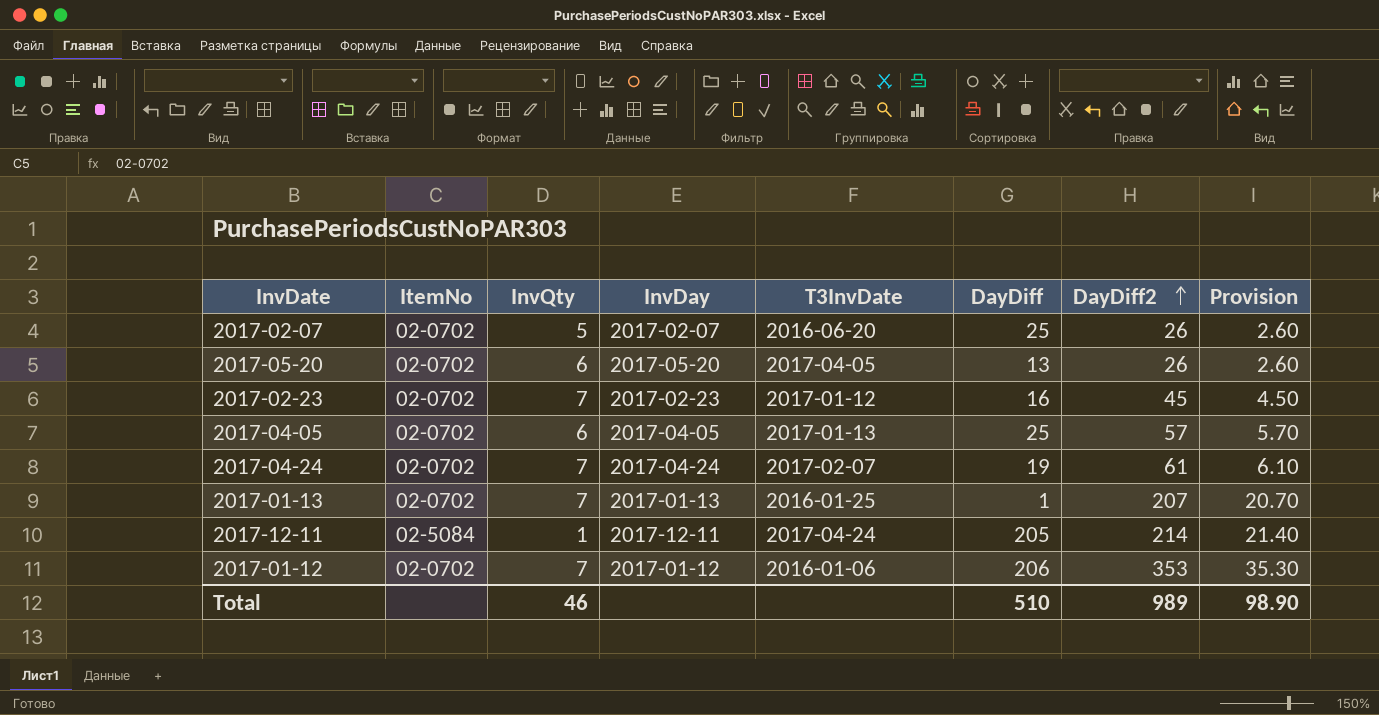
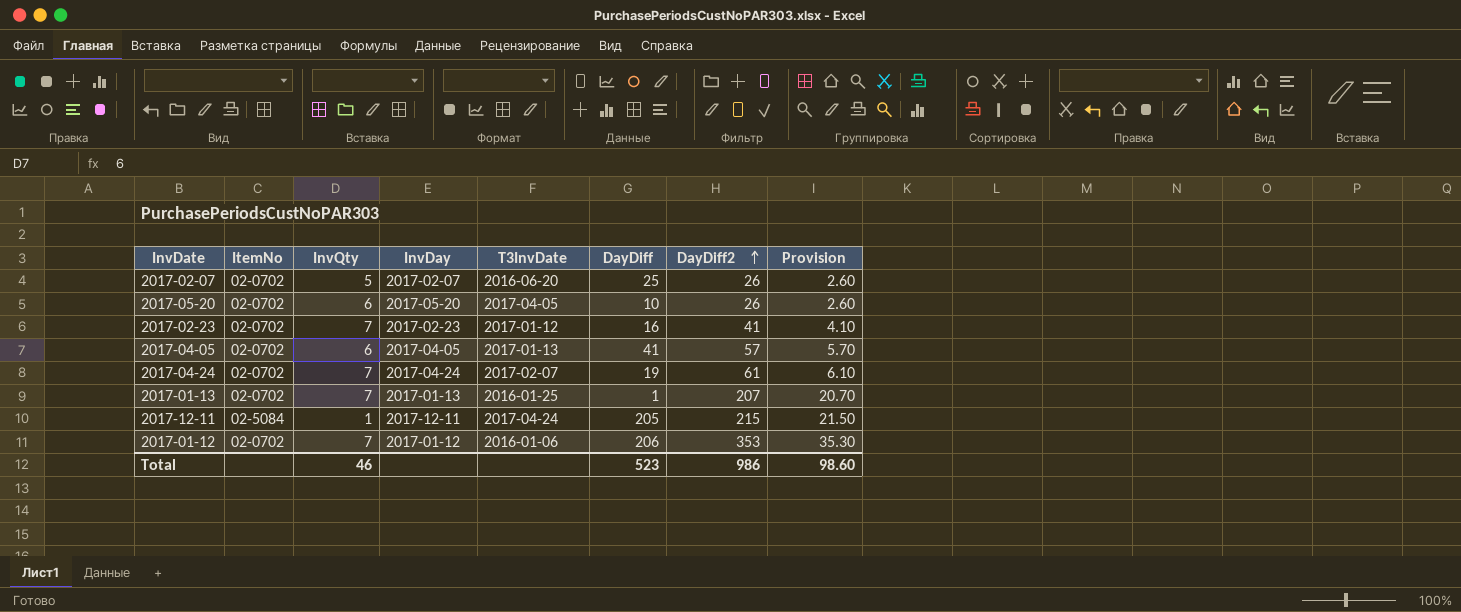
2017-05-20 | DayDiff: 13 -> 10
2017-02-23 | DayDiff2: 45 -> 41
2017-02-23 | Provision: 4.50 -> 4.10
2017-04-05 | DayDiff: 25 -> 41
2017-12-11 | DayDiff2: 214 -> 215
2017-12-11 | Provision: 21.40 -> 21.50
Total | DayDiff: 510 -> 523
Total | DayDiff2: 989 -> 986
Total | Provision: 98.90 -> 98.60

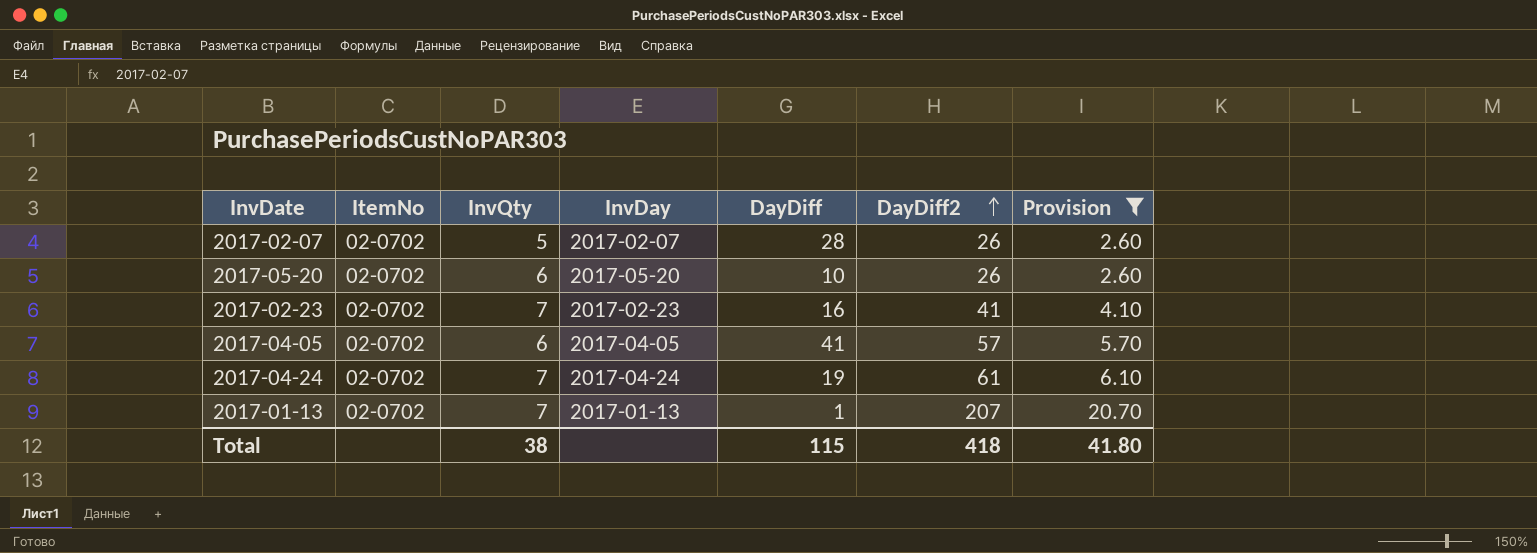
filter: none -> Provision <= 20.70
column T3InvDate | position: 5 -> none
2017-02-07 | DayDiff: 25 -> 28
Total | InvQty: 46 -> 38
Total | DayDiff: 523 -> 115
Total | DayDiff2: 986 -> 418
Total | Provision: 98.60 -> 41.80

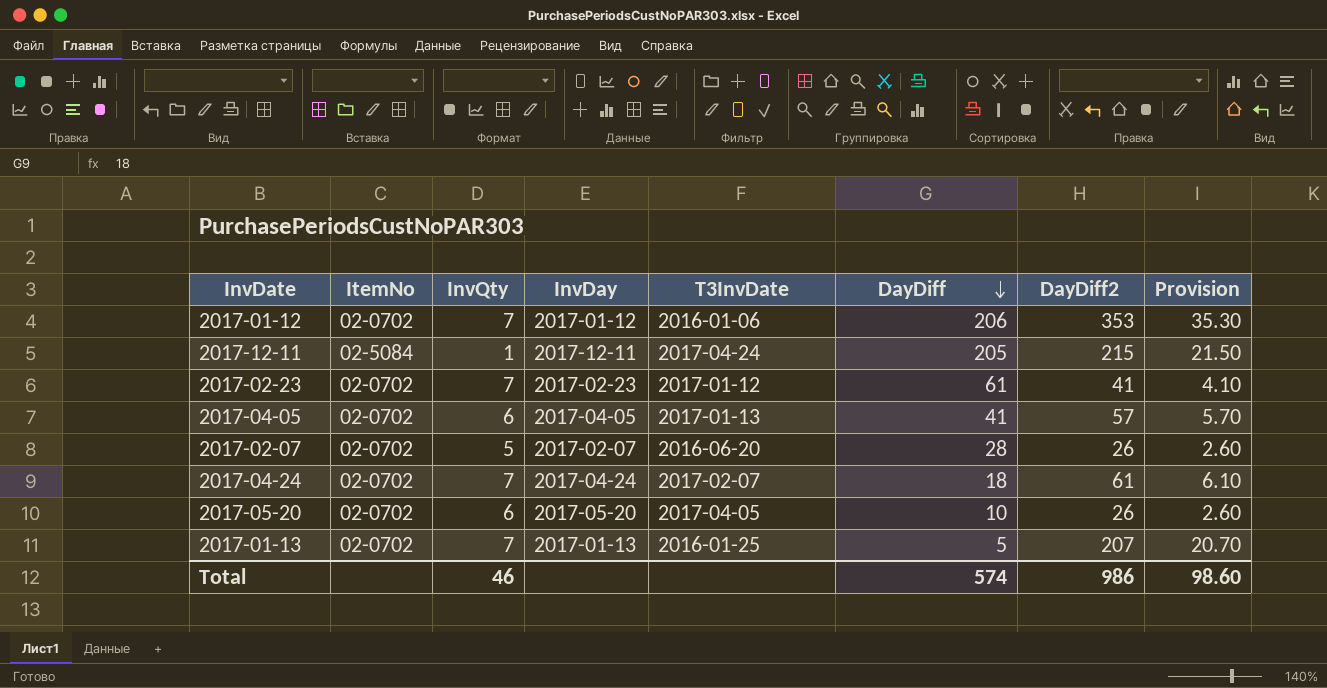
filter: Provision <= 20.70 -> none
row order: DayDiff2 ascending -> DayDiff descending
column T3InvDate | position: none -> 5
2017-02-23 | DayDiff: 16 -> 61
2017-04-24 | DayDiff: 19 -> 18
2017-01-13 | DayDiff: 1 -> 5
Total | InvQty: 38 -> 46
Total | DayDiff: 115 -> 574
Total | DayDiff2: 418 -> 986
Total | Provision: 41.80 -> 98.60

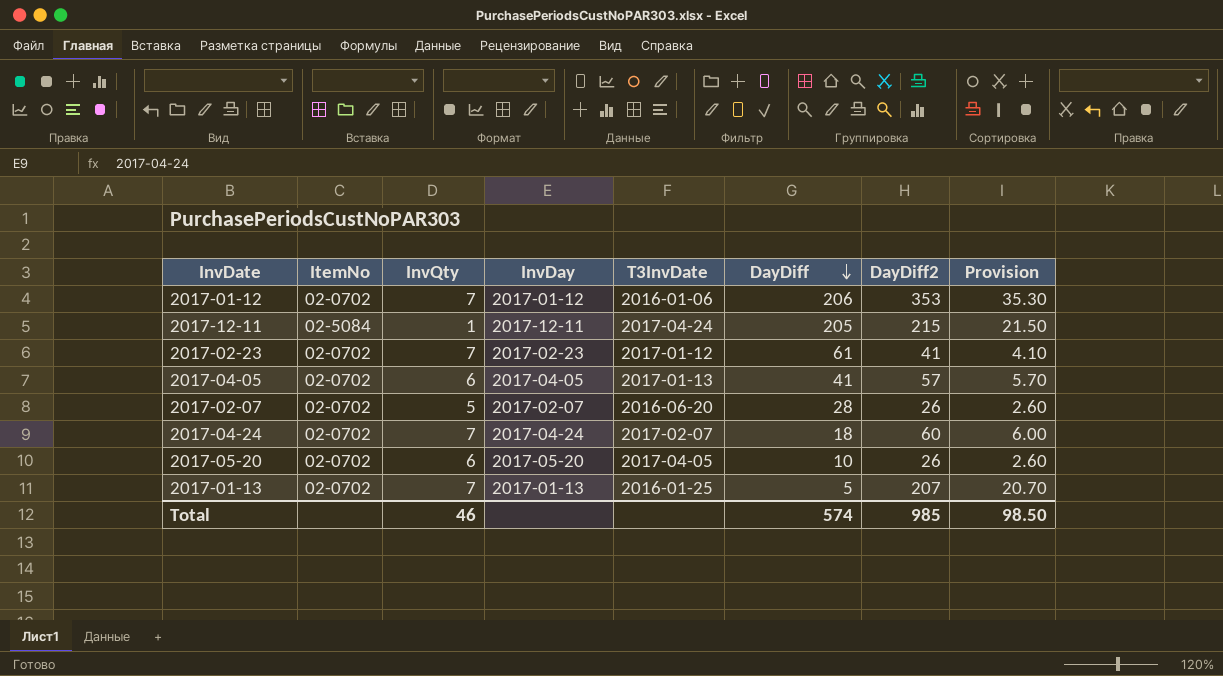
2017-04-24 | DayDiff2: 61 -> 60
2017-04-24 | Provision: 6.10 -> 6.00
Total | DayDiff2: 986 -> 985
Total | Provision: 98.60 -> 98.50

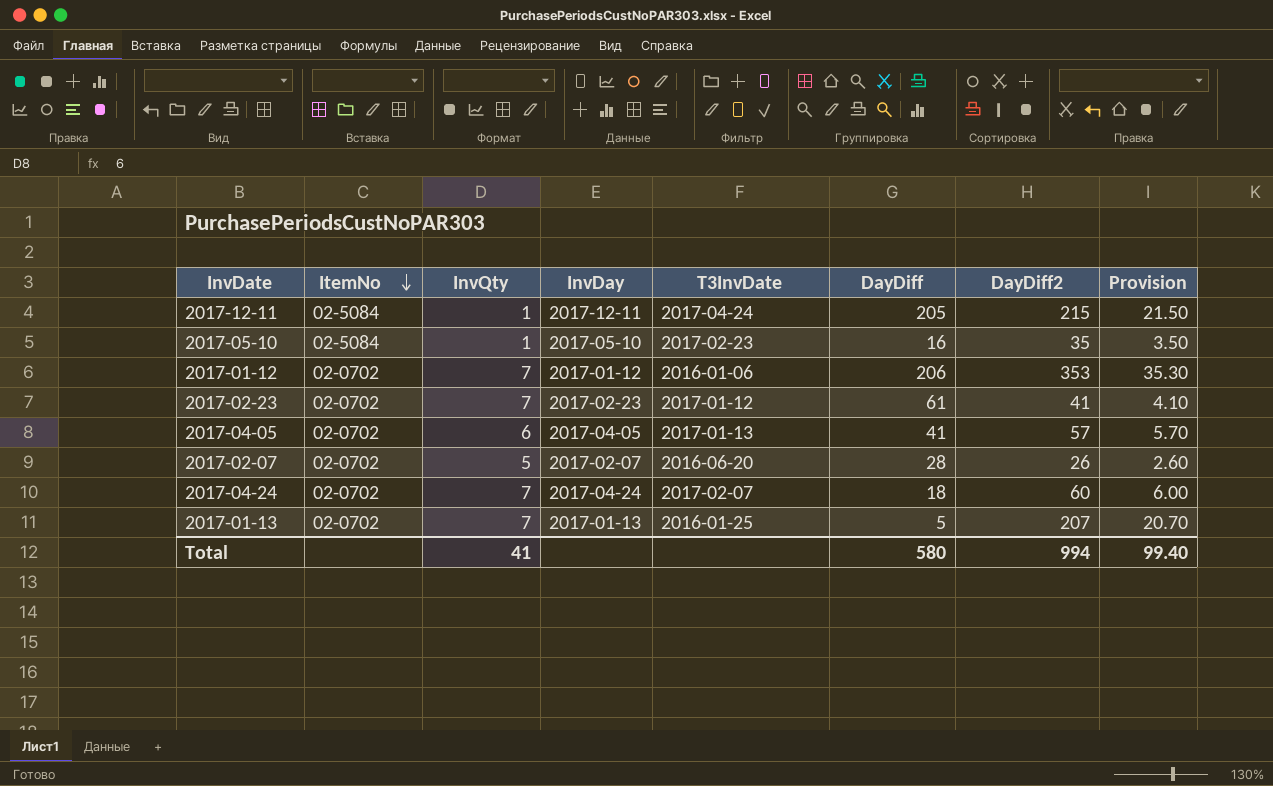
row order: DayDiff descending -> ItemNo descending
row 2017-05-20: 02-0702 | 6 | 2017-05-20 | 2017-04-05 | 10 | 26 | 2.60 -> none
row 2017-05-10: none -> 02-5084 | 1 | 2017-05-10 | 2017-02-23 | 16 | 35 | 3.50
Total | InvQty: 46 -> 41
Total | DayDiff: 574 -> 580
Total | DayDiff2: 985 -> 994
Total | Provision: 98.50 -> 99.40

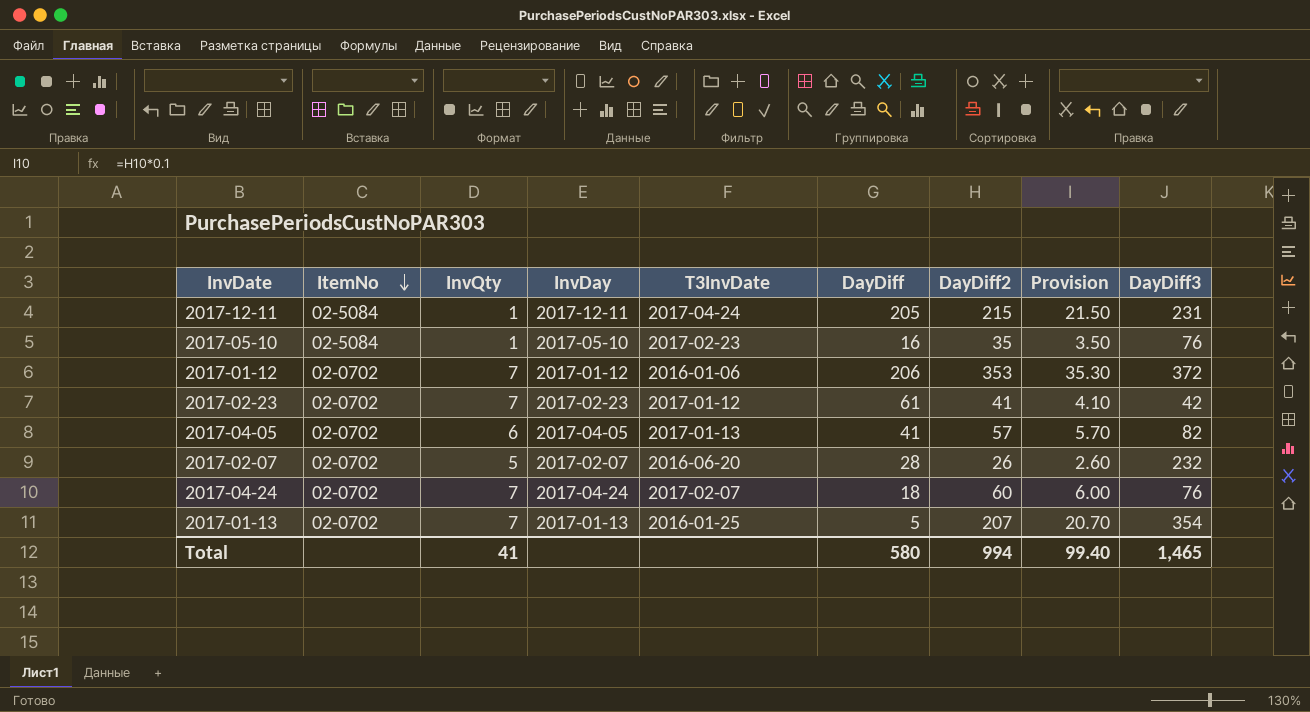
column DayDiff3 | position: none -> 9

